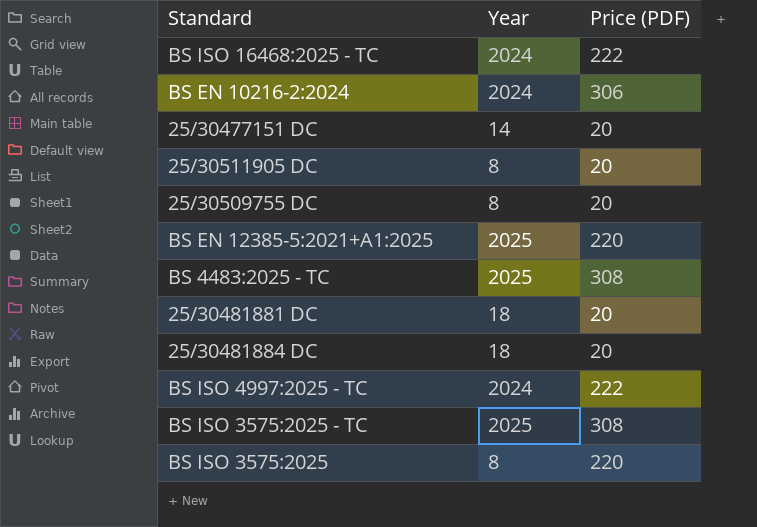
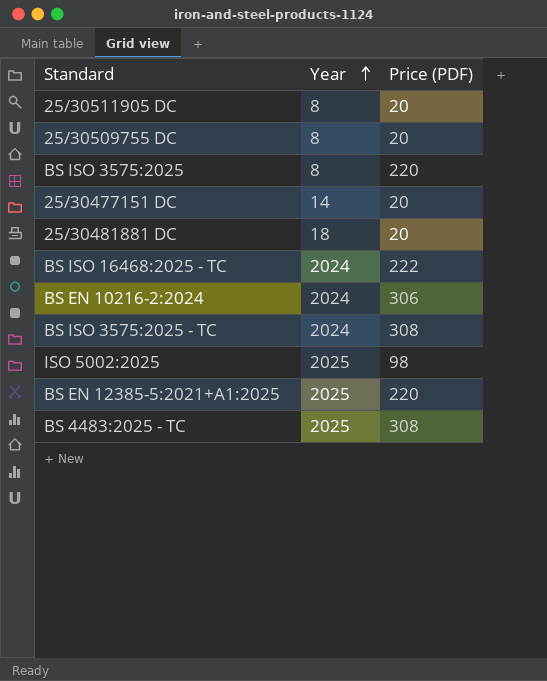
row order: none -> Year ascending
row 25/30481884 DC: 18 | 20 -> none
row BS ISO 4997:2025 - TC: 2024 | 222 -> none
BS ISO 3575:2025 - TC | Year: 2025 -> 2024
row ISO 5002:2025: none -> 2025 | 98

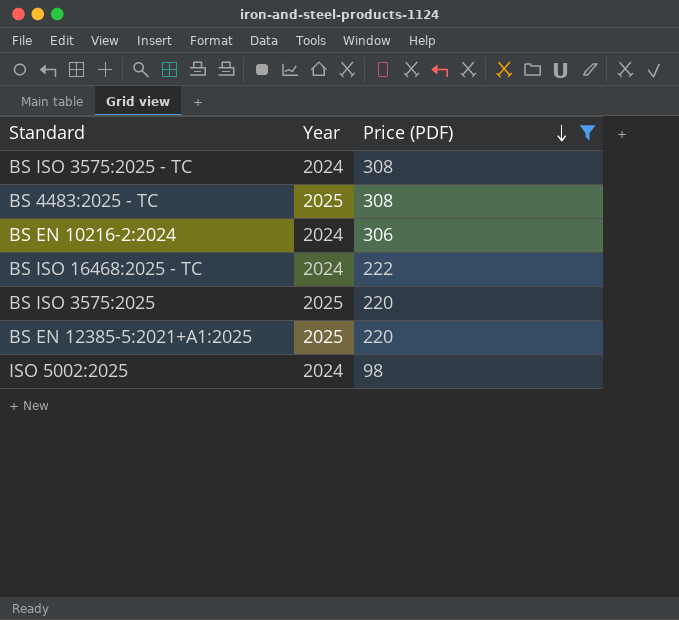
filter: none -> Price (PDF) != 20
row order: Year ascending -> Price (PDF) descending
BS ISO 3575:2025 | Year: 8 -> 2025
ISO 5002:2025 | Year: 2025 -> 2024

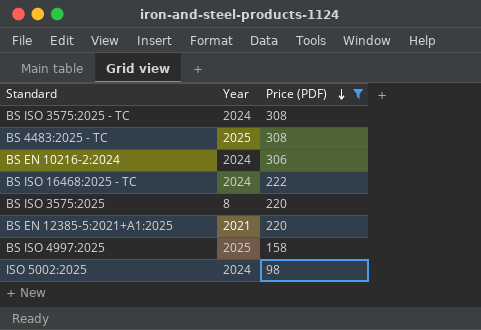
BS ISO 3575:2025 | Year: 2025 -> 8
BS EN 12385-5:2021+A1:2025 | Year: 2025 -> 2021
row BS ISO 4997:2025: none -> 2025 | 158

